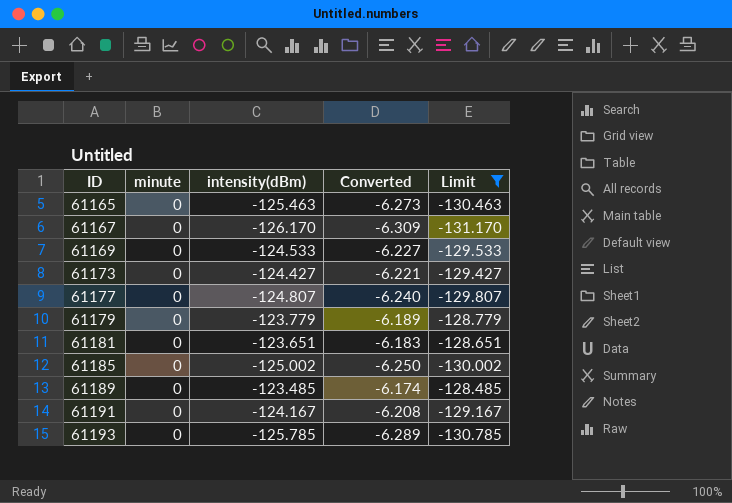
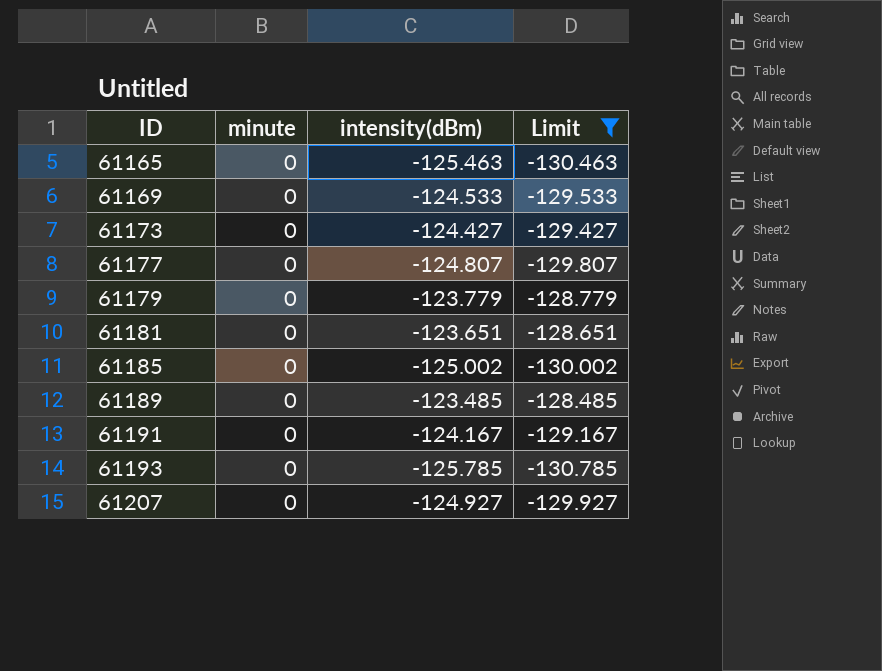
column Converted | formula: [intensity(dBm)] * 0.05 -> none
row 61167: 0 | -126.170 | -6.309 | -131.170 -> none
row 61207: none -> 0 | -124.927 | -129.927

